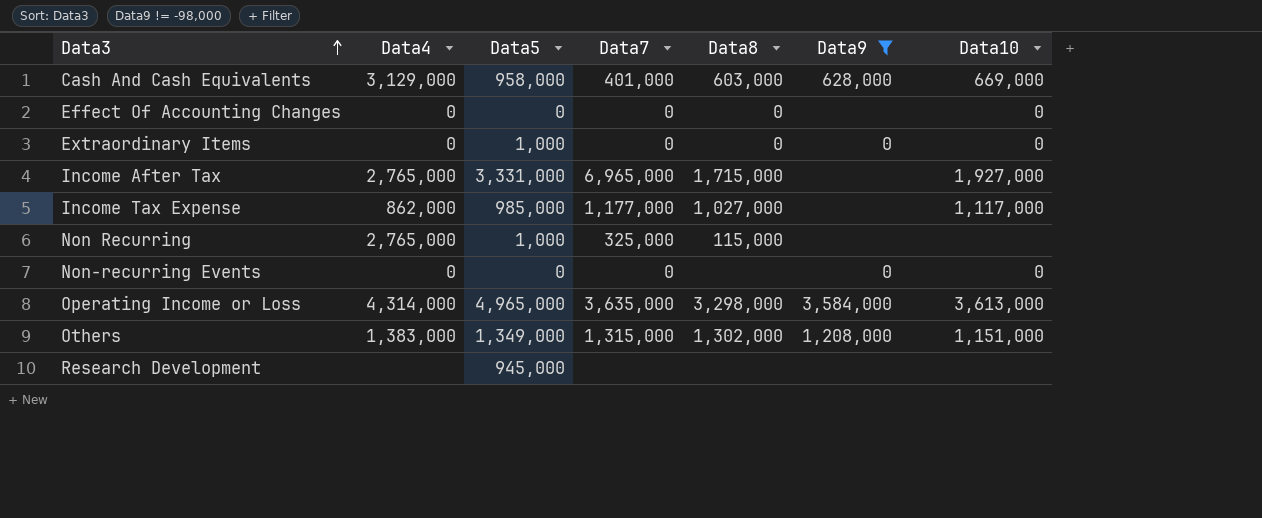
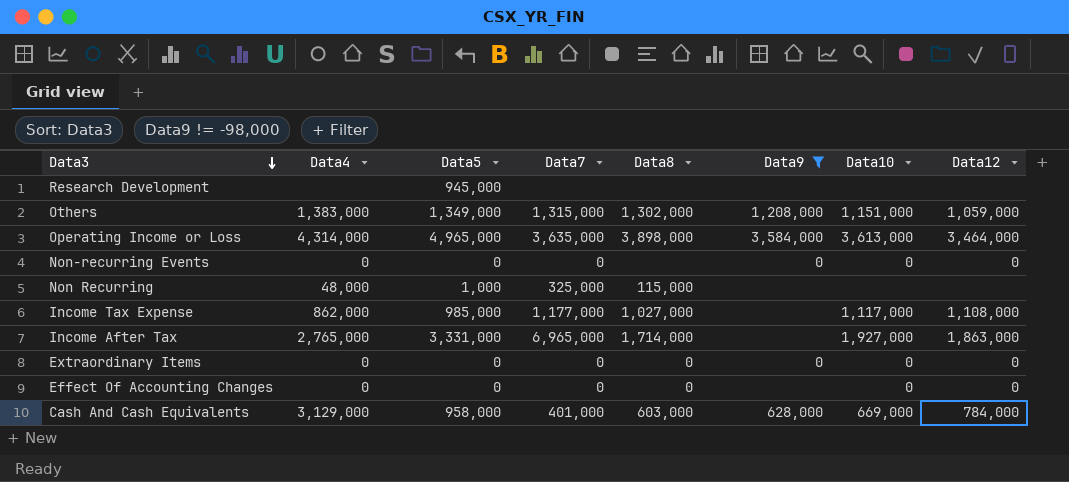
row order: Data3 ascending -> Data3 descending
column Data12 | position: none -> 8
Operating Income or Loss | Data8: 3,298,000 -> 3,898,000
Non Recurring | Data4: 2,765,000 -> 48,000
Income After Tax | Data8: 1,715,000 -> 1,714,000
Extraordinary Items | Data5: 1,000 -> 0

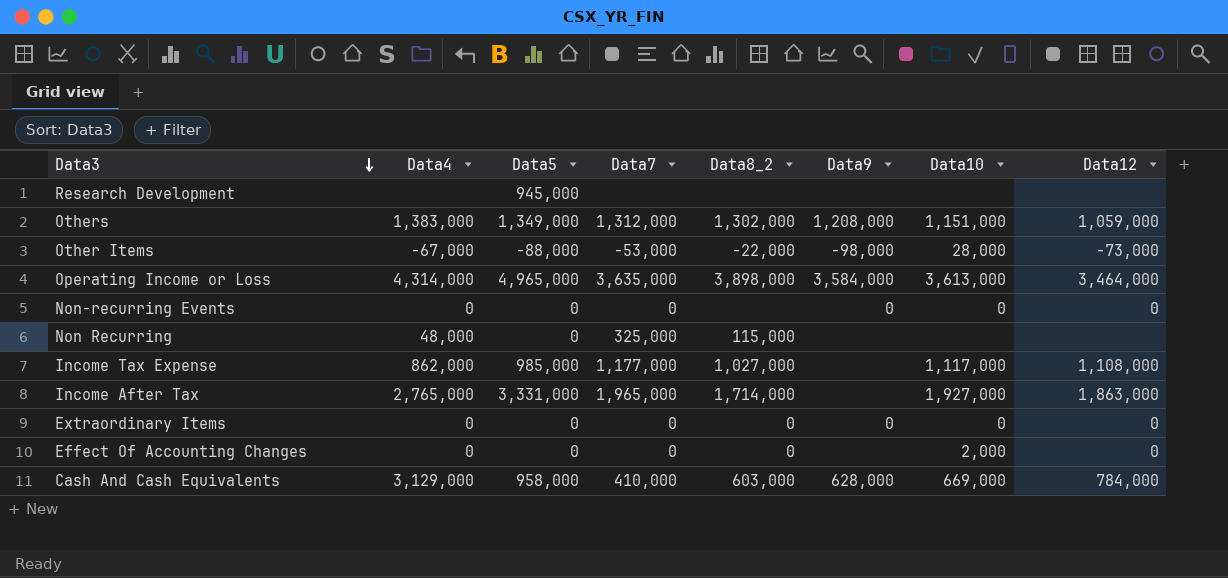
filter: Data9 != -98,000 -> none
column name: Data8 -> Data8_2
Others | Data7: 1,315,000 -> 1,312,000
Non Recurring | Data5: 1,000 -> 0
Income After Tax | Data7: 6,965,000 -> 1,965,000
Effect Of Accounting Changes | Data10: 0 -> 2,000
Cash And Cash Equivalents | Data7: 401,000 -> 410,000

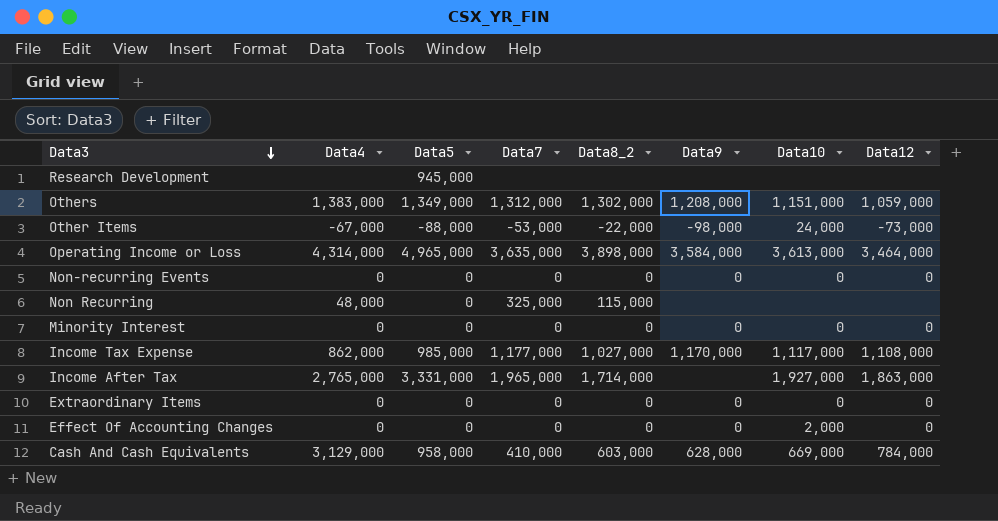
Other Items | Data10: 28,000 -> 24,000
Non-recurring Events | Data8_2: none -> 0
row Minority Interest: none -> 0 | 0 | 0 | 0 | 0 | 0 | 0
Income Tax Expense | Data9: none -> 1,170,000
Effect Of Accounting Changes | Data9: none -> 0

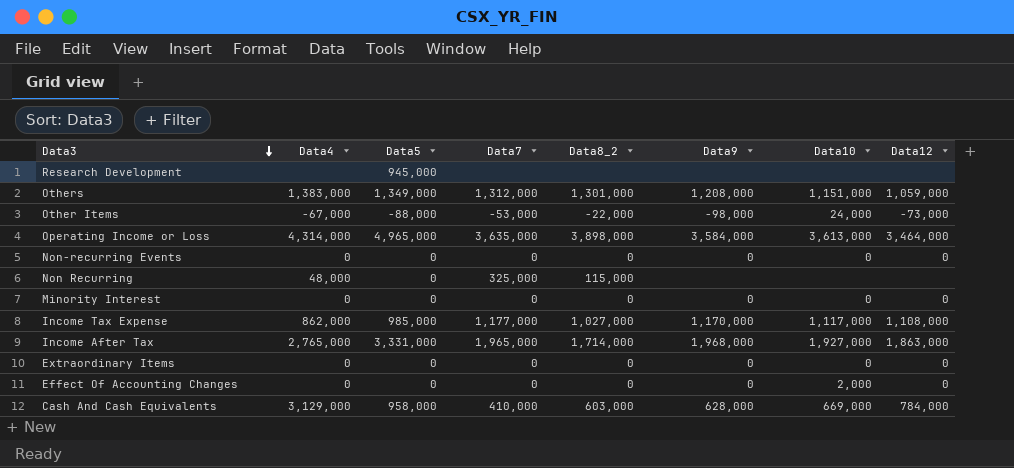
Others | Data8_2: 1,302,000 -> 1,301,000
Income After Tax | Data9: none -> 1,968,000

